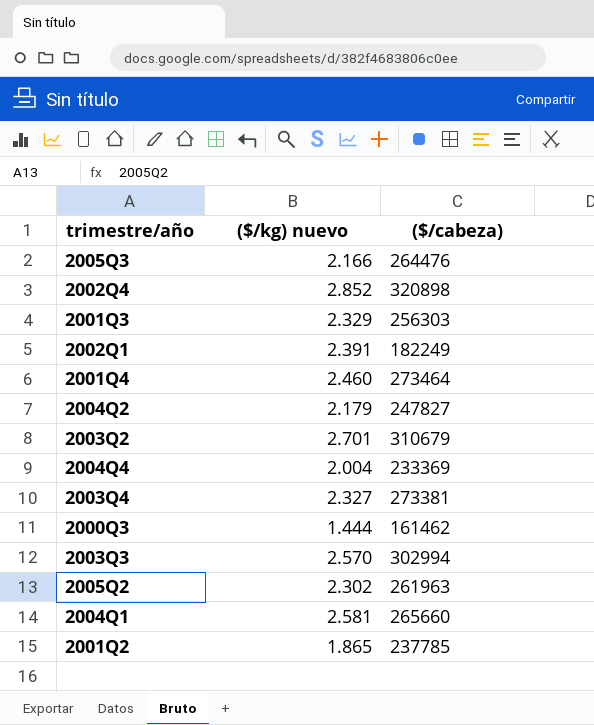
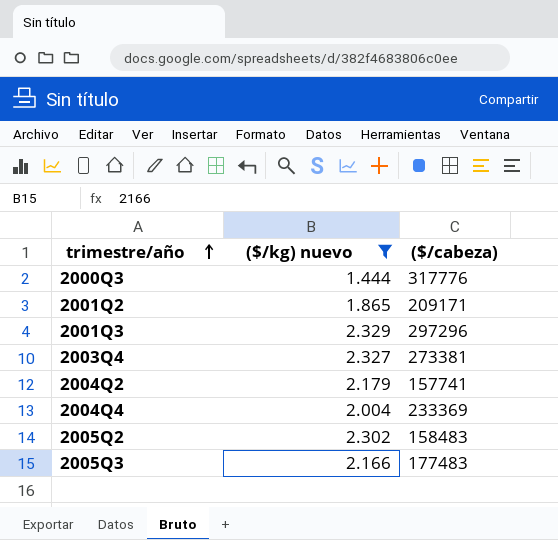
filter: none -> ($/kg) nuevo <= 2.329
row order: none -> trimestre/año ascending
2000Q3 | ($/cabeza): 161462 -> 317776
2001Q2 | ($/cabeza): 237785 -> 209171
2001Q3 | ($/cabeza): 256303 -> 297296
2004Q2 | ($/cabeza): 247827 -> 157741
2005Q2 | ($/cabeza): 261963 -> 158483
2005Q3 | ($/cabeza): 264476 -> 177483

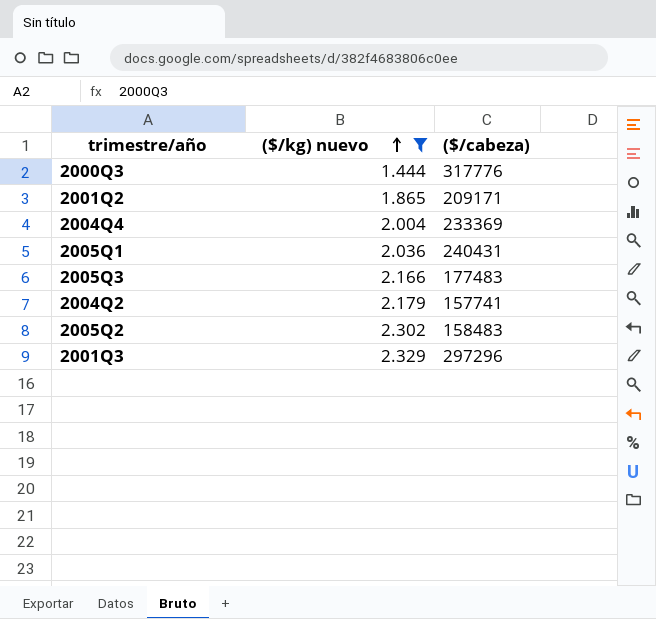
row order: trimestre/año ascending -> ($/kg) nuevo ascending
row 2003Q4: 2.327 | 273381 -> none
row 2005Q1: none -> 2.036 | 240431

